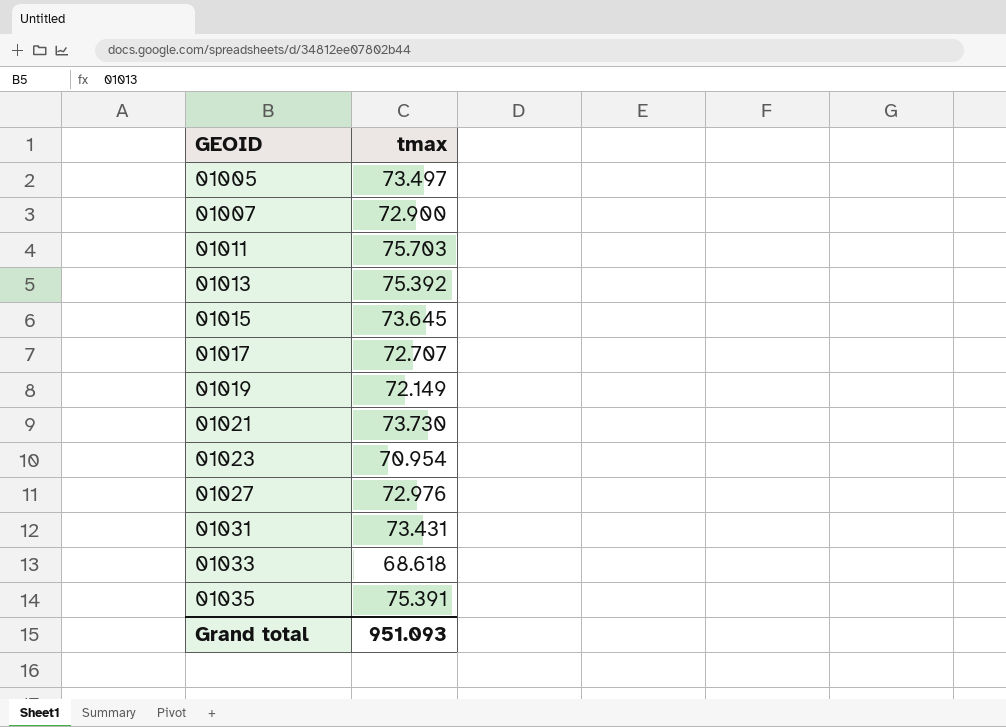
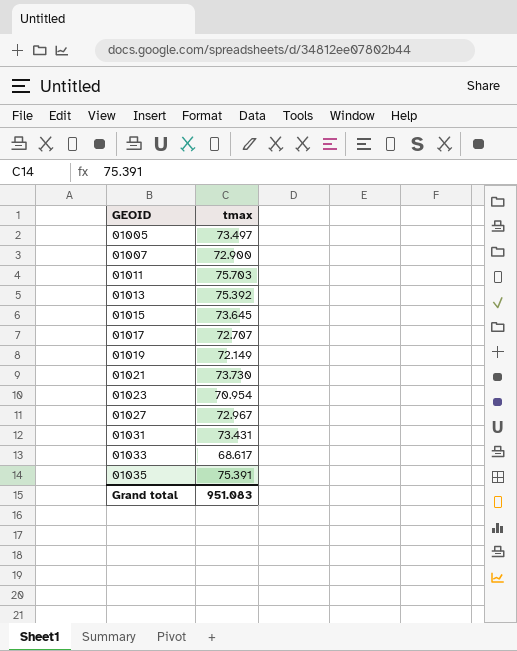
01027 | tmax: 72.976 -> 72.967
01033 | tmax: 68.618 -> 68.617
Grand total | tmax: 951.093 -> 951.083

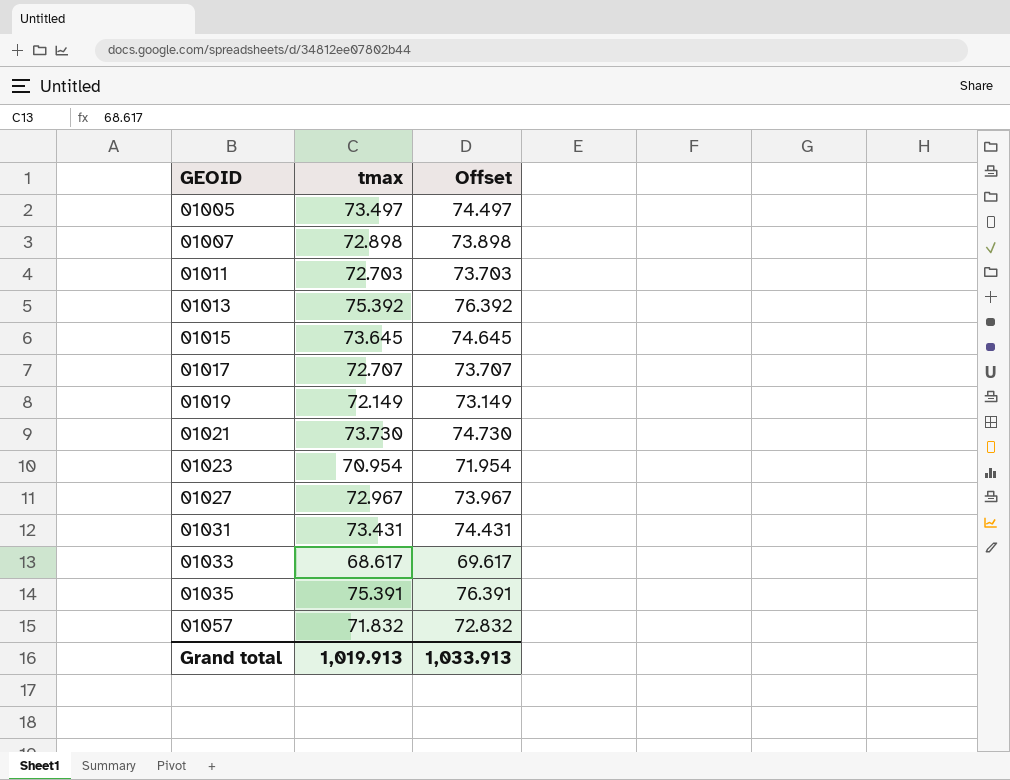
column Offset | formula: none -> [tmax] + 1
01007 | tmax: 72.900 -> 72.898
01011 | tmax: 75.703 -> 72.703
row 01057: none -> 71.832 | 72.832
Grand total | tmax: 951.083 -> 1,019.913

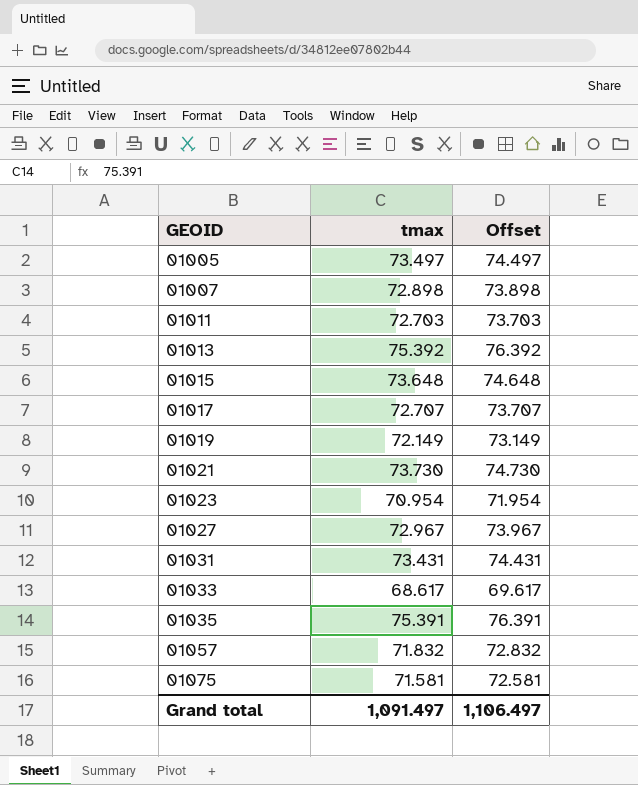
01015 | tmax: 73.645 -> 73.648
01015 | Offset: 74.645 -> 74.648
row 01075: none -> 71.581 | 72.581
Grand total | tmax: 1,019.913 -> 1,091.497
Grand total | Offset: 1,033.913 -> 1,106.497

